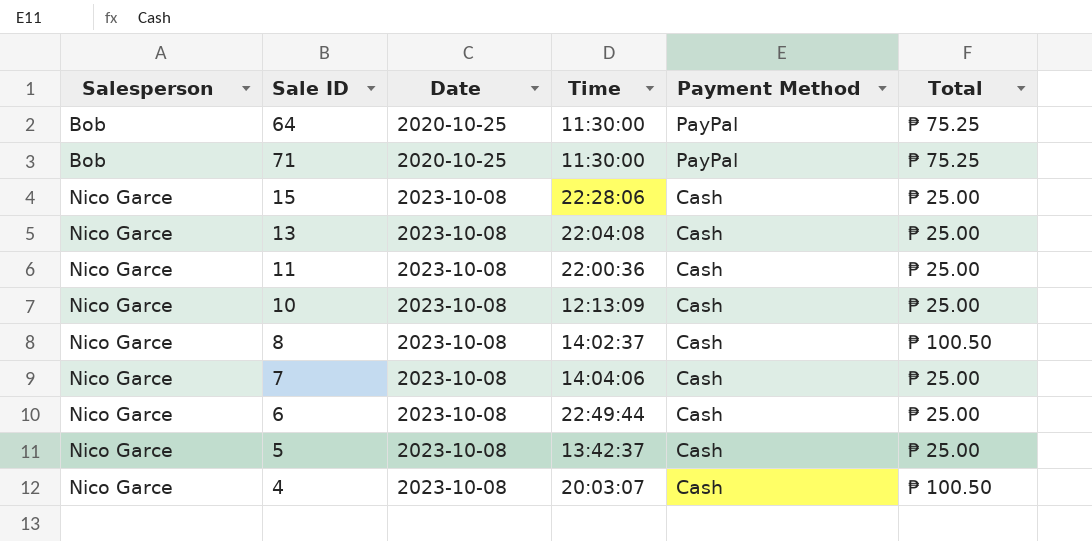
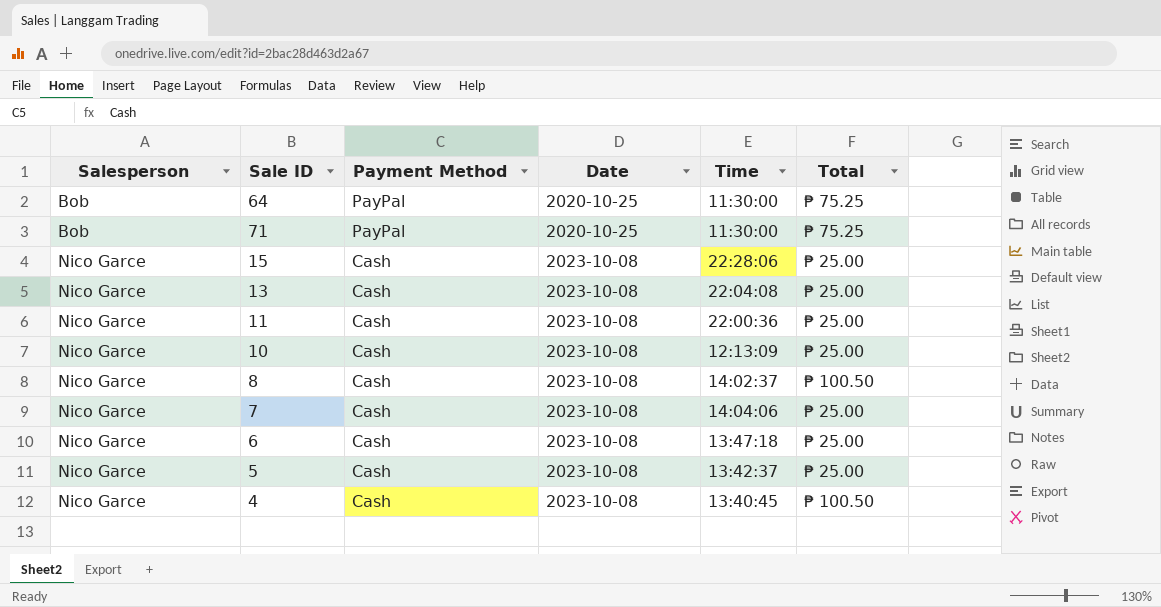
column Payment Method | position: 5 -> 3
6 | Time: 22:49:44 -> 13:47:18
4 | Time: 20:03:07 -> 13:40:45

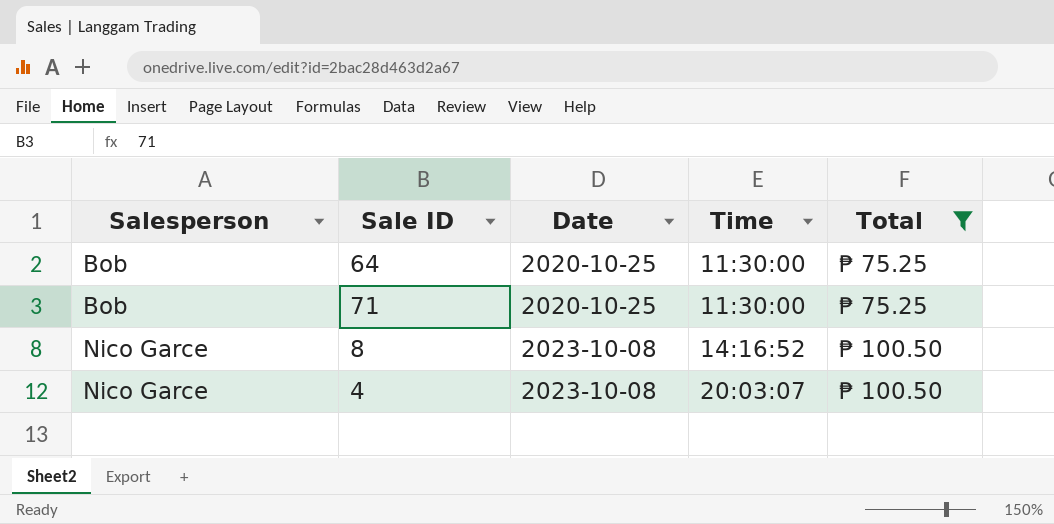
filter: none -> Total != ₱ 25.00
column Payment Method | position: 3 -> none
8 | Time: 14:02:37 -> 14:16:52
4 | Time: 13:40:45 -> 20:03:07

